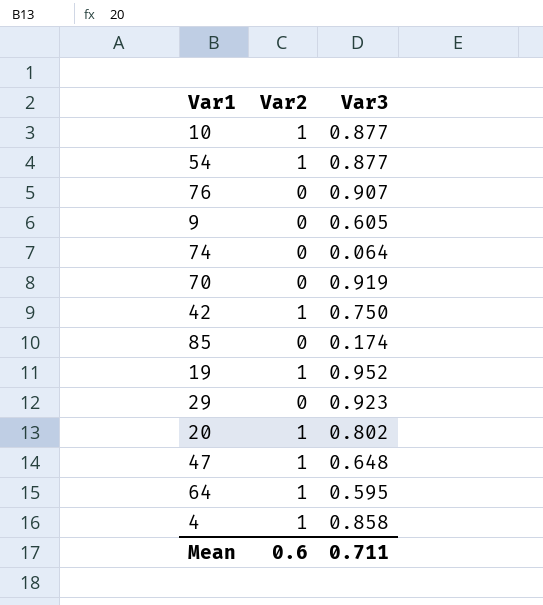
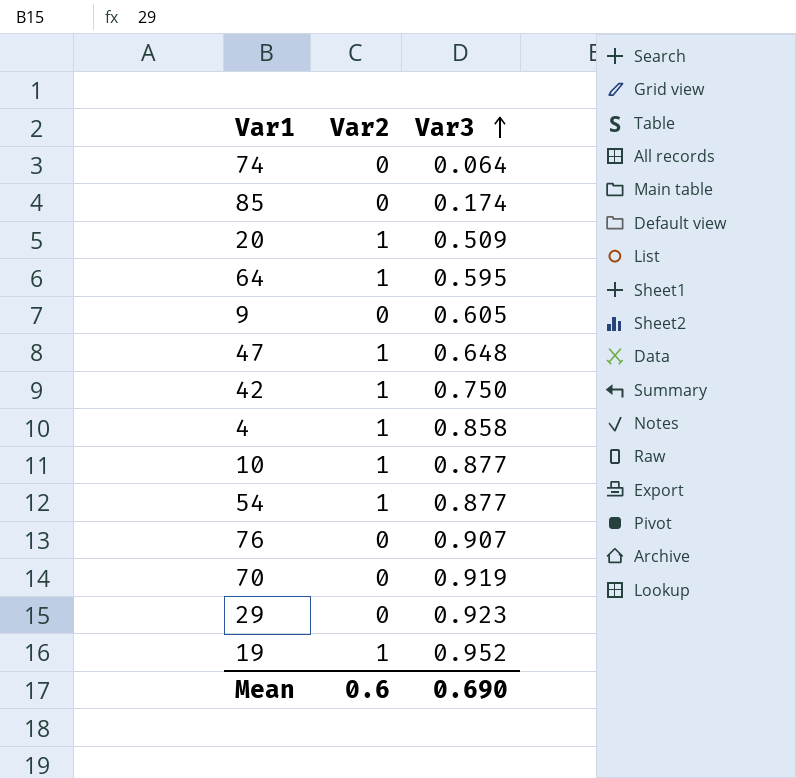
row order: none -> Var3 ascending
20 | Var3: 0.802 -> 0.509
Mean | Var3: 0.711 -> 0.690

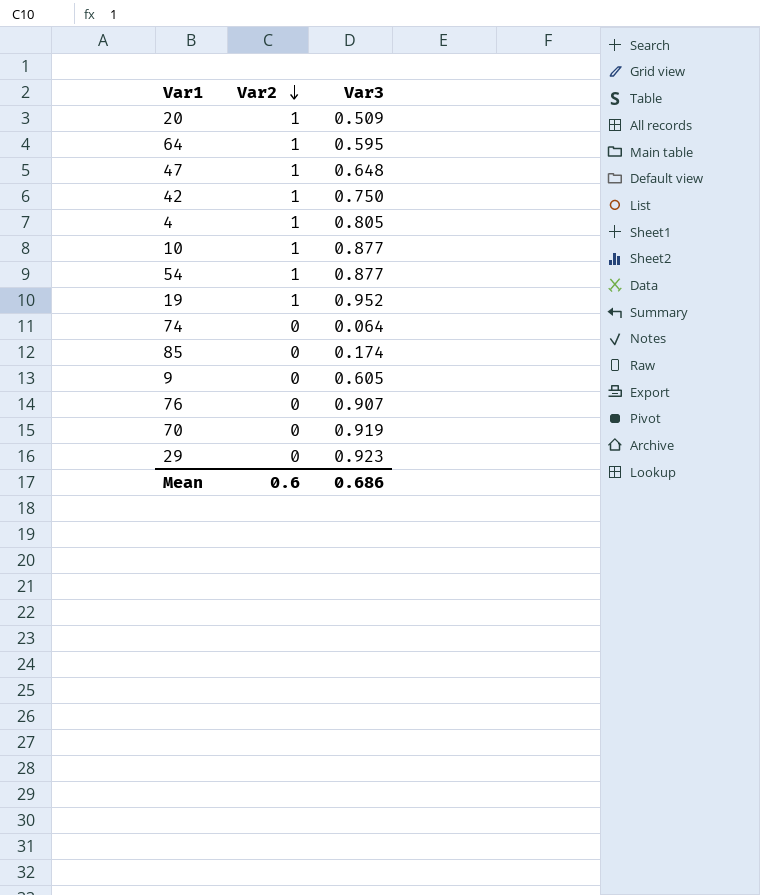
row order: Var3 ascending -> Var2 descending
4 | Var3: 0.858 -> 0.805
Mean | Var3: 0.690 -> 0.686

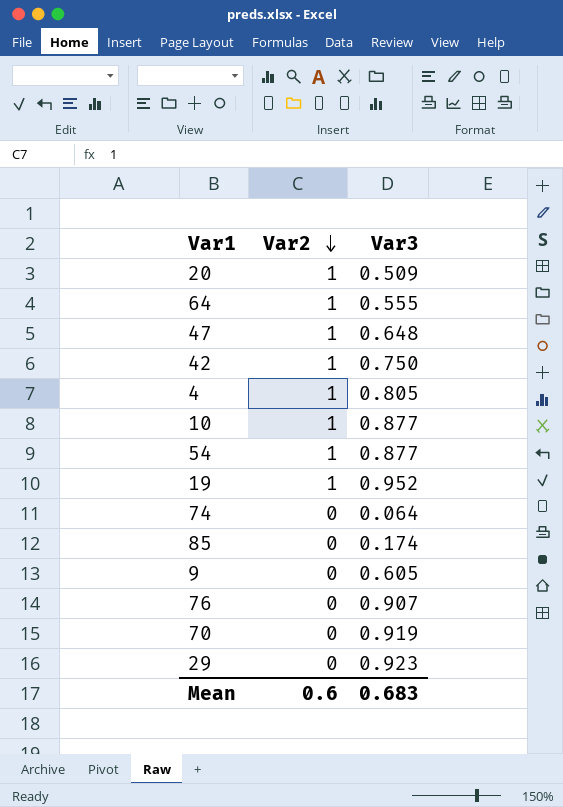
64 | Var3: 0.595 -> 0.555
Mean | Var3: 0.686 -> 0.683

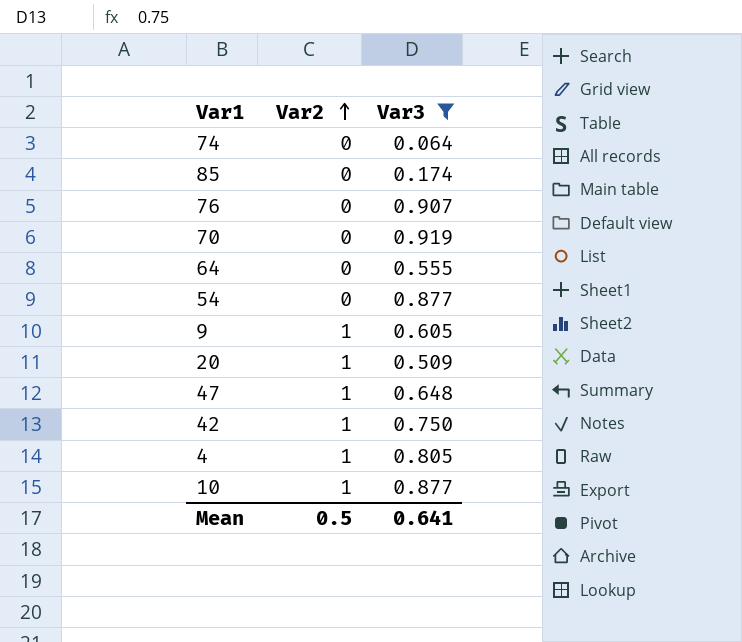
filter: none -> Var3 <= 0.919
row order: Var2 descending -> Var2 ascending
64 | Var2: 1 -> 0
54 | Var2: 1 -> 0
9 | Var2: 0 -> 1
Mean | Var2: 0.6 -> 0.5
Mean | Var3: 0.683 -> 0.641

